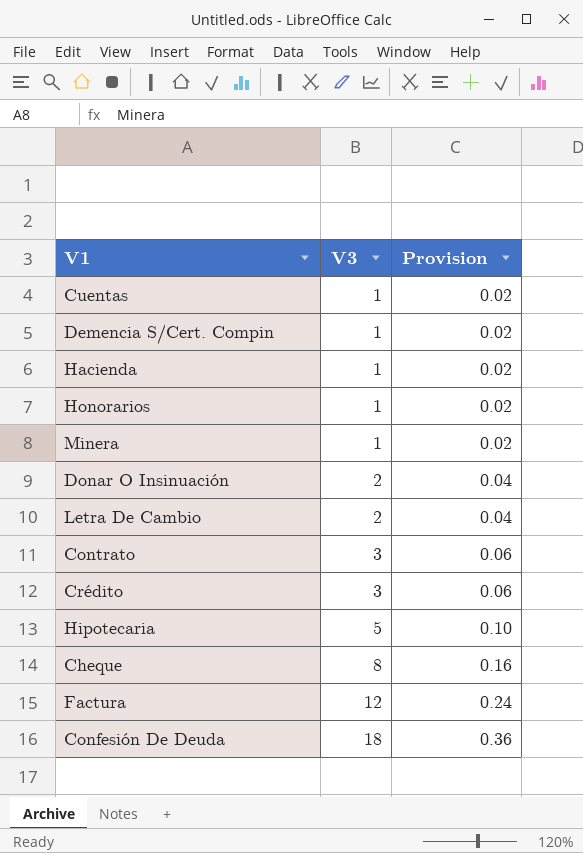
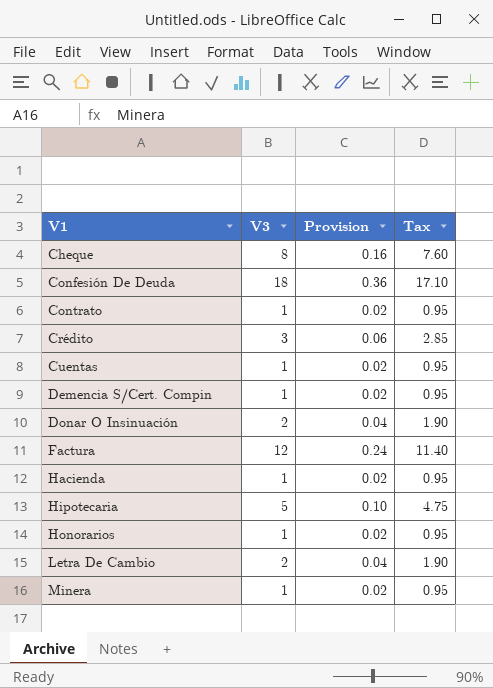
row order: V3 ascending -> V1 ascending
column Tax | formula: none -> [V3] * 0.95
Contrato | V3: 3 -> 1
Contrato | Provision: 0.06 -> 0.02

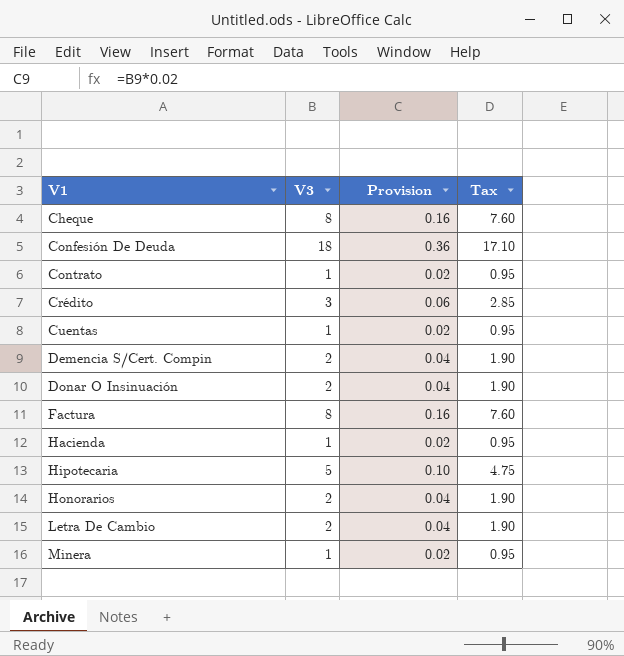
Demencia S/Cert. Compin | V3: 1 -> 2
Demencia S/Cert. Compin | Provision: 0.02 -> 0.04
Demencia S/Cert. Compin | Tax: 0.95 -> 1.90
Factura | V3: 12 -> 8
Factura | Provision: 0.24 -> 0.16
Factura | Tax: 11.40 -> 7.60
Honorarios | V3: 1 -> 2
Honorarios | Provision: 0.02 -> 0.04
Honorarios | Tax: 0.95 -> 1.90

